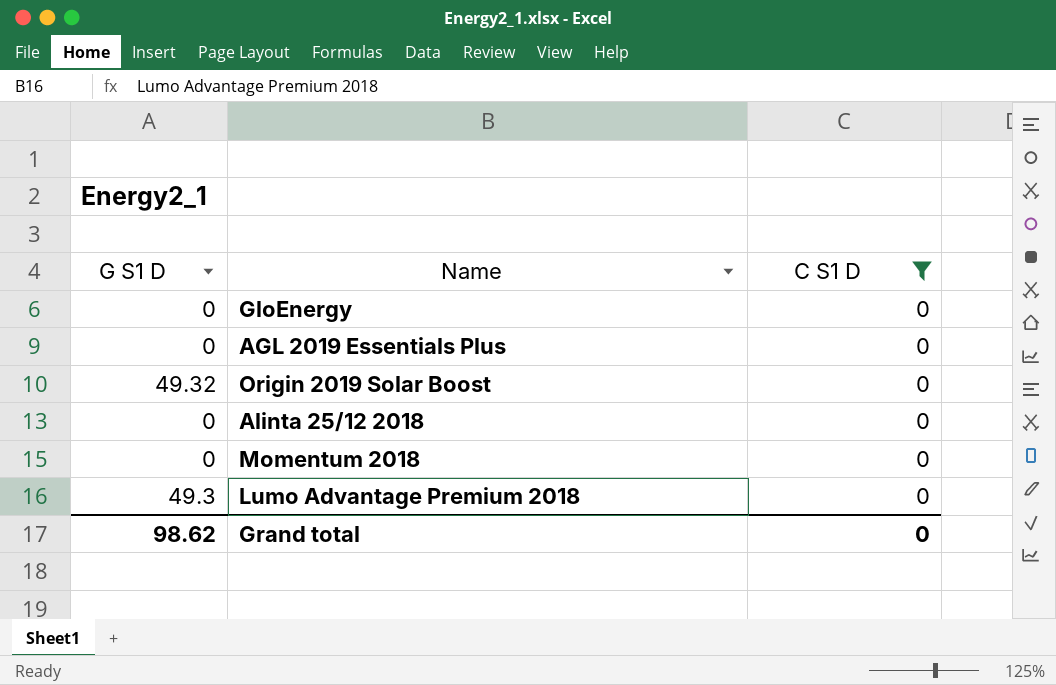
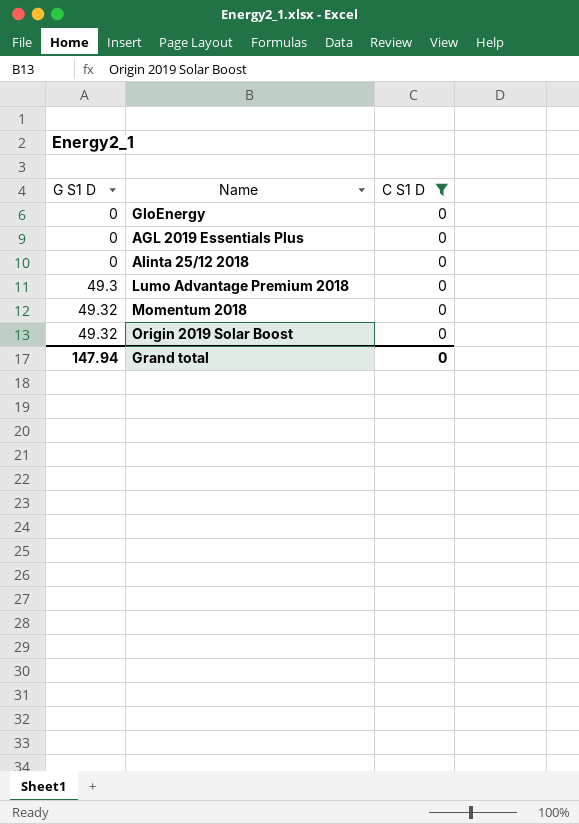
row order: none -> G S1 D ascending
Momentum 2018 | G S1 D: 0 -> 49.32
Grand total | G S1 D: 98.62 -> 147.94

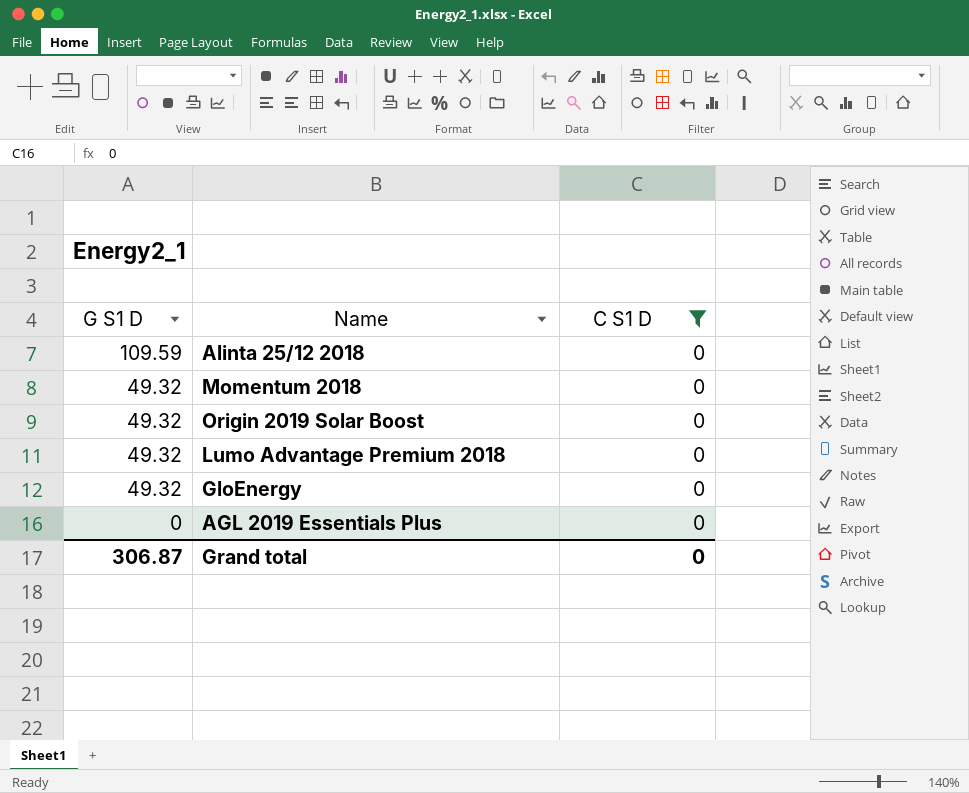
row order: G S1 D ascending -> G S1 D descending
Alinta 25/12 2018 | G S1 D: 0 -> 109.59
Lumo Advantage Premium 2018 | G S1 D: 49.3 -> 49.32
GloEnergy | G S1 D: 0 -> 49.32
Grand total | G S1 D: 147.94 -> 306.87

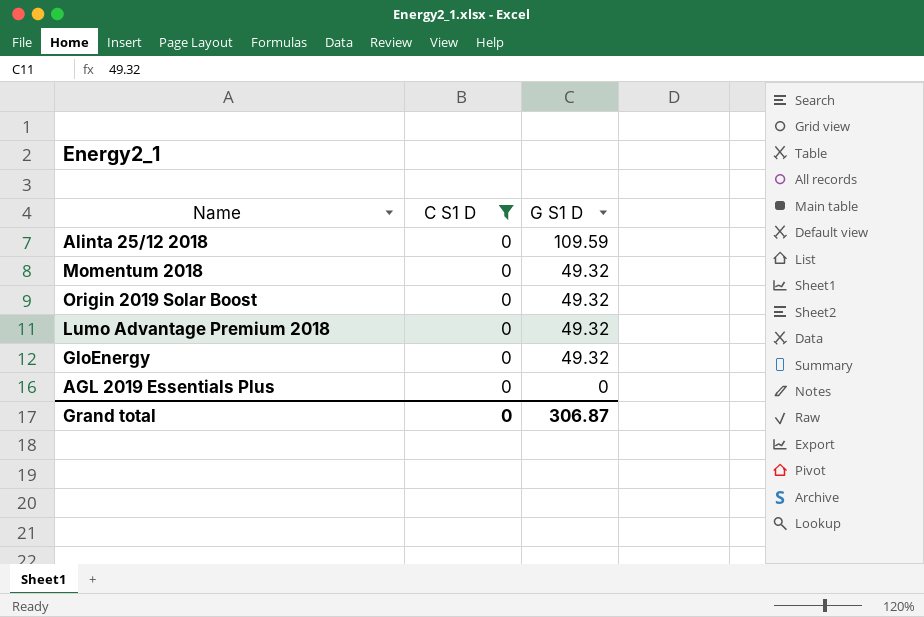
column G S1 D | position: 1 -> 3

